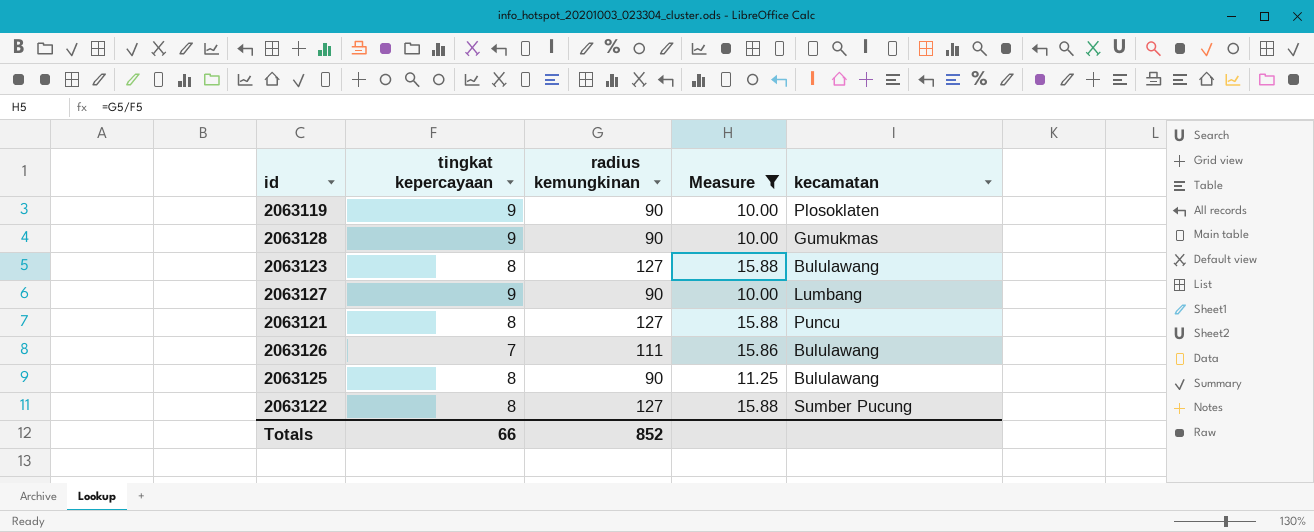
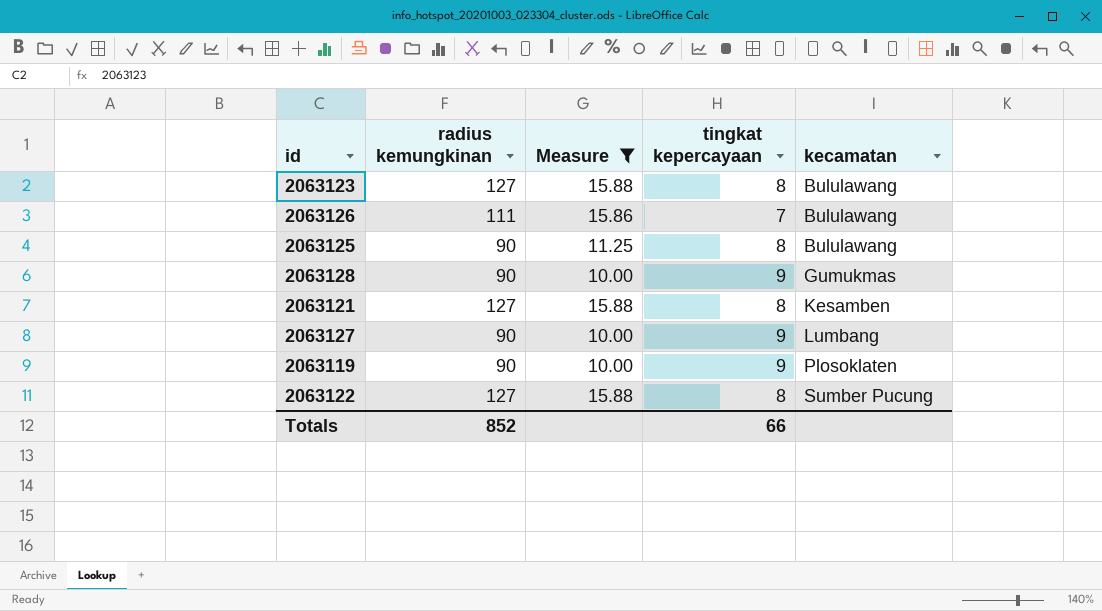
row order: none -> kecamatan ascending
column tingkat kepercayaan | position: 2 -> 4
2063121 | kecamatan: Puncu -> Kesamben

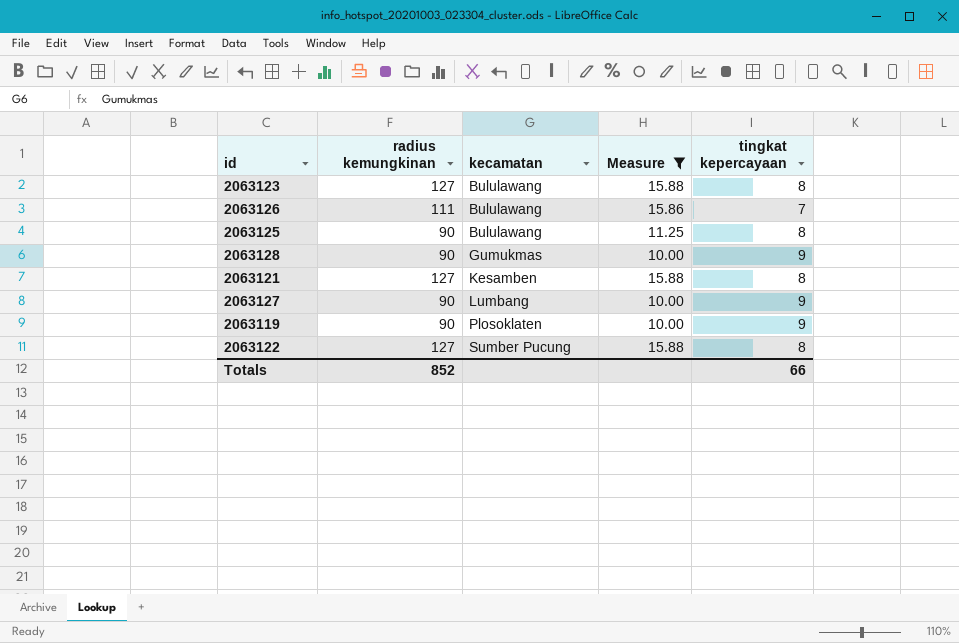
column kecamatan | position: 5 -> 3

